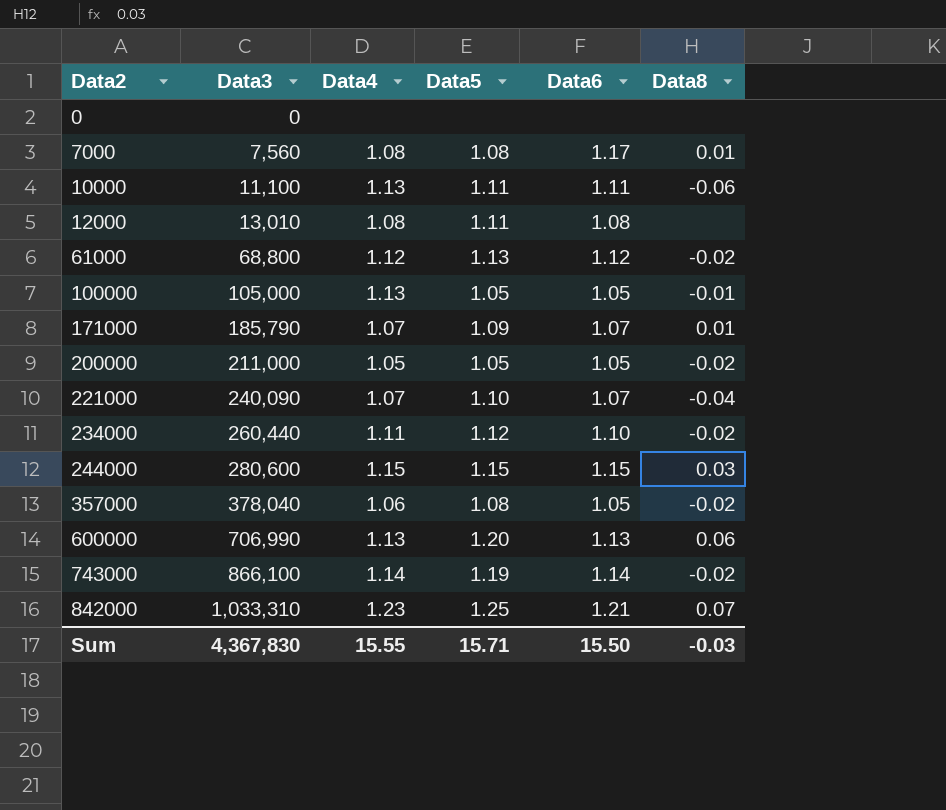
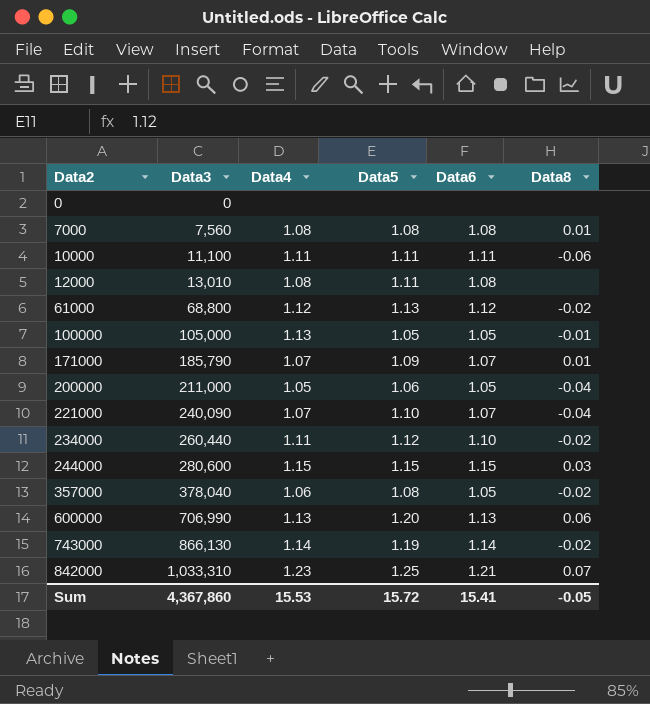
7000 | Data6: 1.17 -> 1.08
10000 | Data4: 1.13 -> 1.11
200000 | Data5: 1.05 -> 1.06
200000 | Data8: -0.02 -> -0.04
743000 | Data3: 866,100 -> 866,130
Sum | Data3: 4,367,830 -> 4,367,860
Sum | Data4: 15.55 -> 15.53
Sum | Data5: 15.71 -> 15.72
Sum | Data6: 15.50 -> 15.41
Sum | Data8: -0.03 -> -0.05

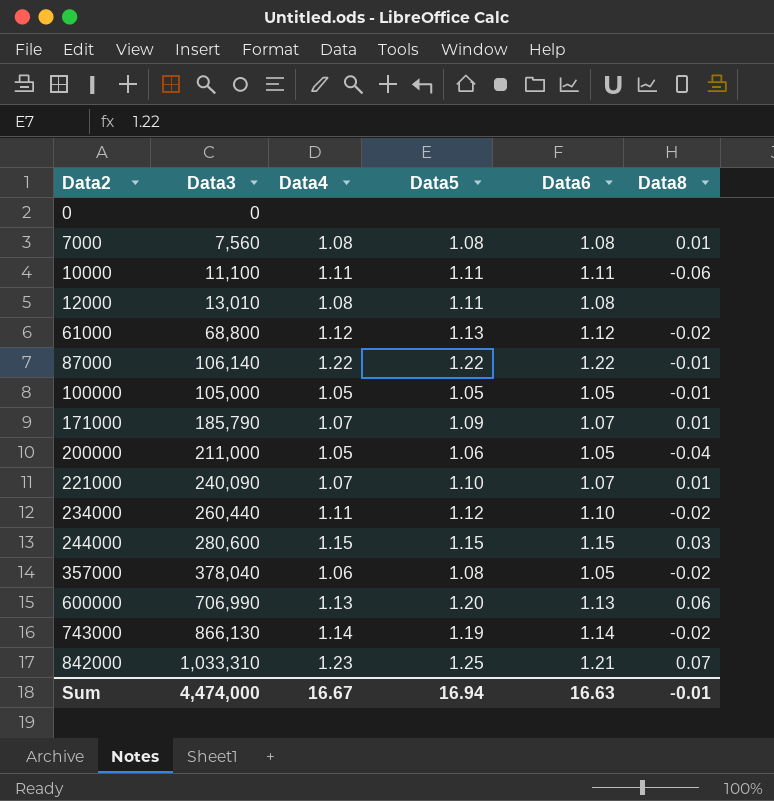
row 87000: none -> 106,140 | 1.22 | 1.22 | 1.22 | -0.01
100000 | Data4: 1.13 -> 1.05
221000 | Data8: -0.04 -> 0.01
Sum | Data3: 4,367,860 -> 4,474,000
Sum | Data4: 15.53 -> 16.67
Sum | Data5: 15.72 -> 16.94
Sum | Data6: 15.41 -> 16.63
Sum | Data8: -0.05 -> -0.01

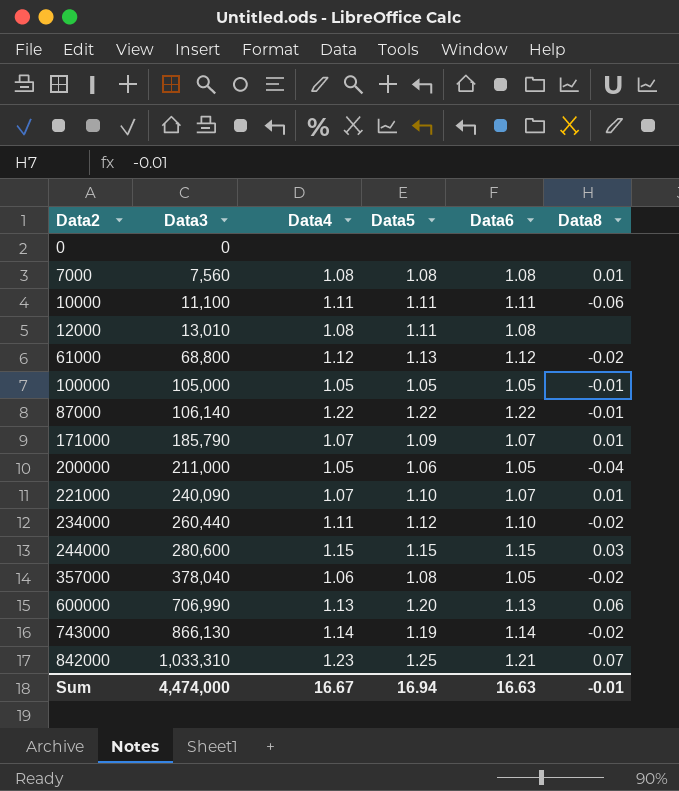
row order: Data2 ascending -> Data3 ascending

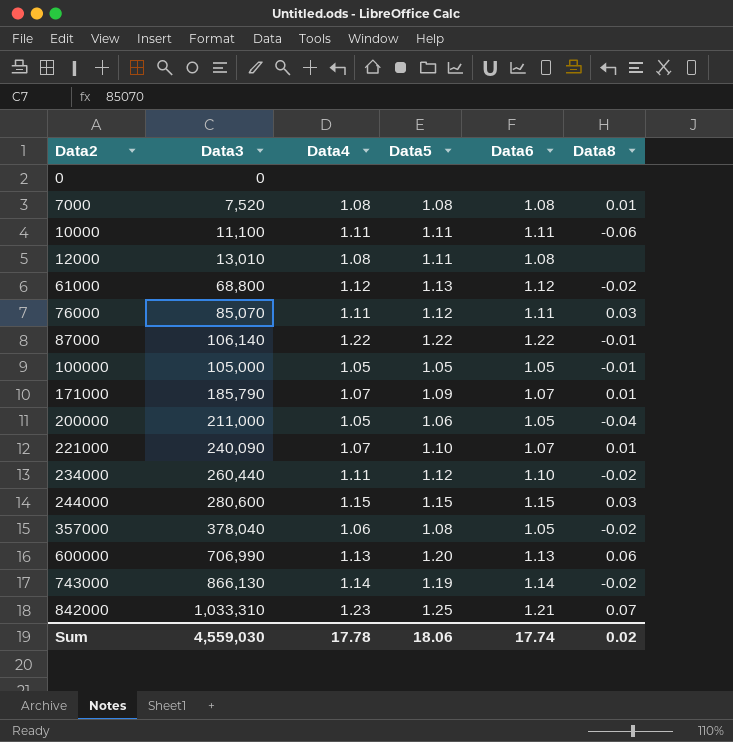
row order: Data3 ascending -> Data2 ascending
7000 | Data3: 7,560 -> 7,520
row 76000: none -> 85,070 | 1.11 | 1.12 | 1.11 | 0.03
Sum | Data3: 4,474,000 -> 4,559,030
Sum | Data4: 16.67 -> 17.78
Sum | Data5: 16.94 -> 18.06
Sum | Data6: 16.63 -> 17.74
Sum | Data8: -0.01 -> 0.02

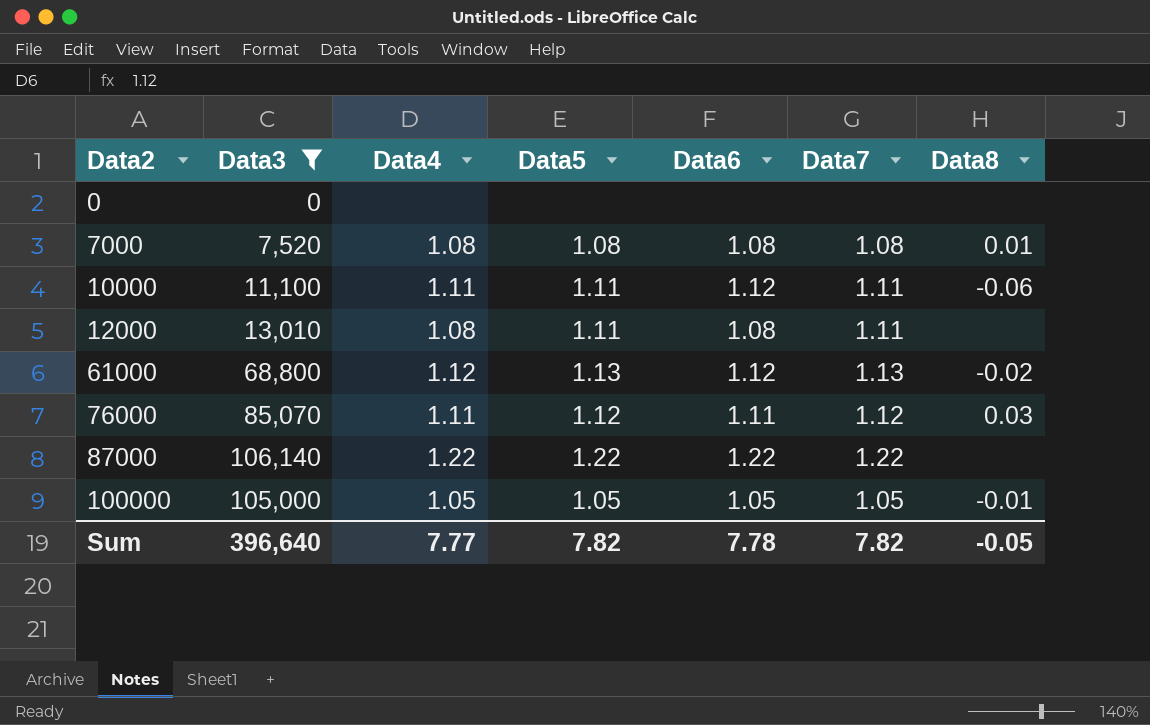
filter: none -> Data3 <= 106,140
column Data7 | position: none -> 6
10000 | Data6: 1.11 -> 1.12
87000 | Data8: -0.01 -> none
Sum | Data3: 4,559,030 -> 396,640
Sum | Data4: 17.78 -> 7.77
Sum | Data5: 18.06 -> 7.82
Sum | Data6: 17.74 -> 7.78
Sum | Data8: 0.02 -> -0.05

